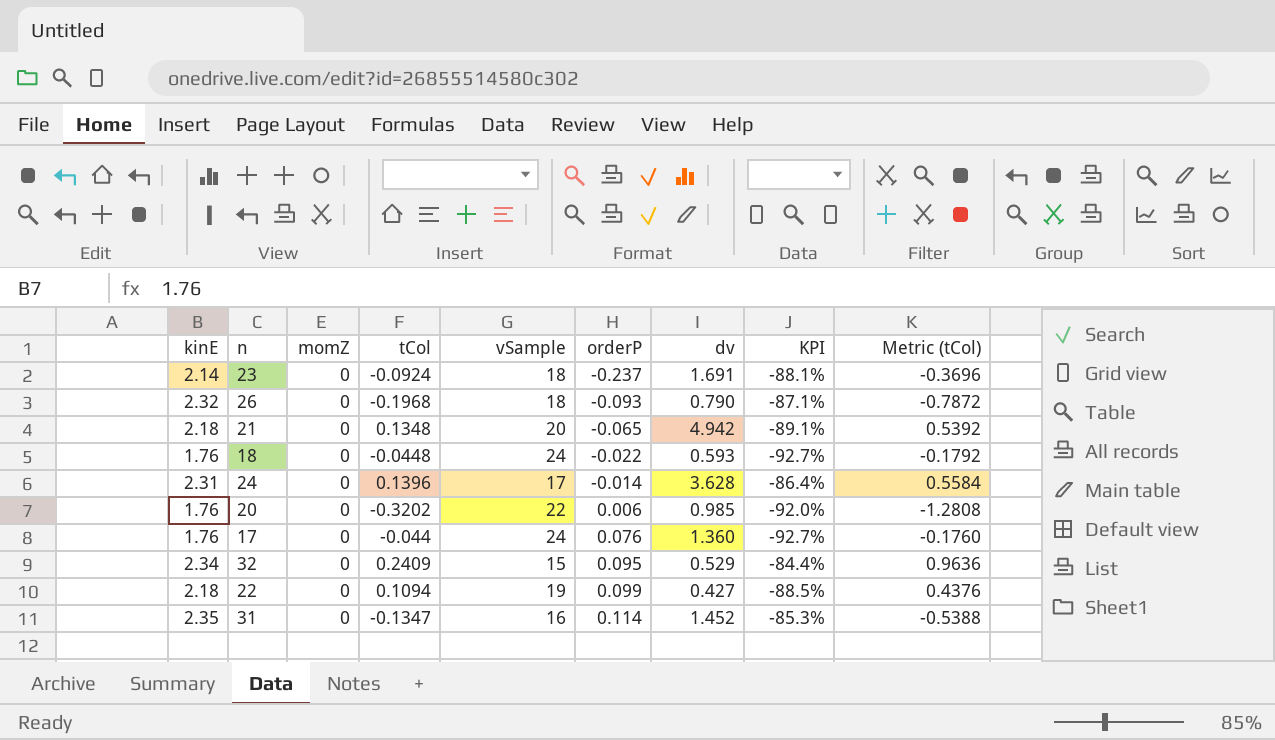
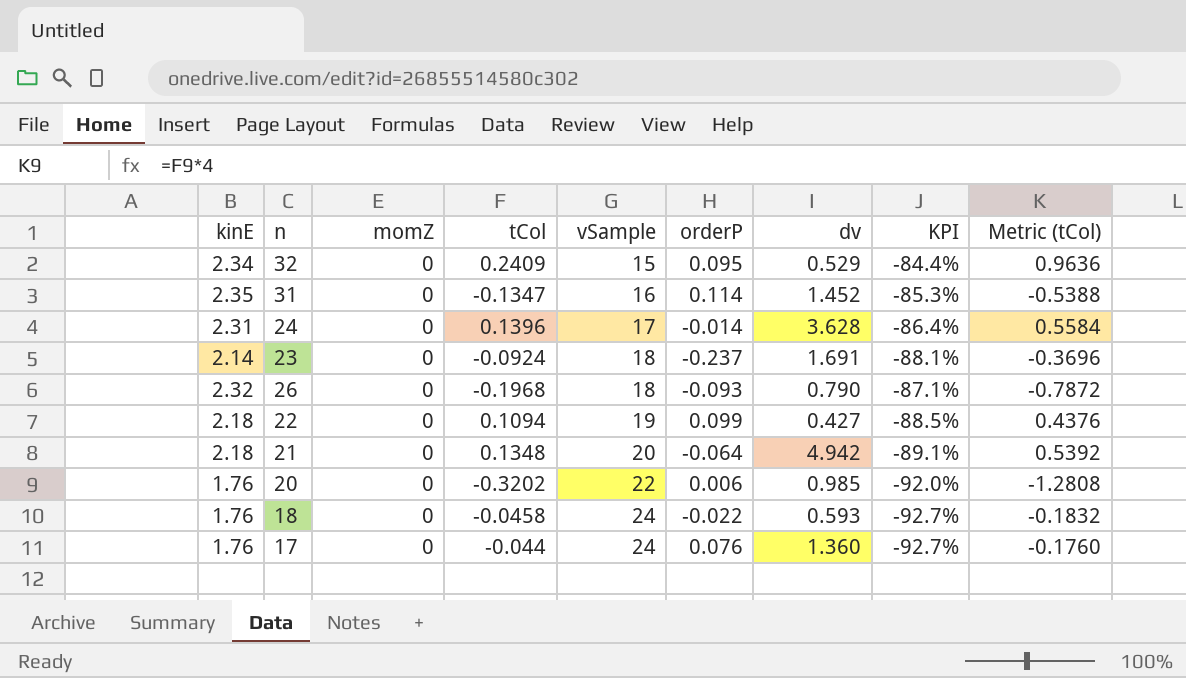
row order: orderP ascending -> vSample ascending
21 | orderP: -0.065 -> -0.064
18 | tCol: -0.0448 -> -0.0458
18 | Metric (tCol): -0.1792 -> -0.1832

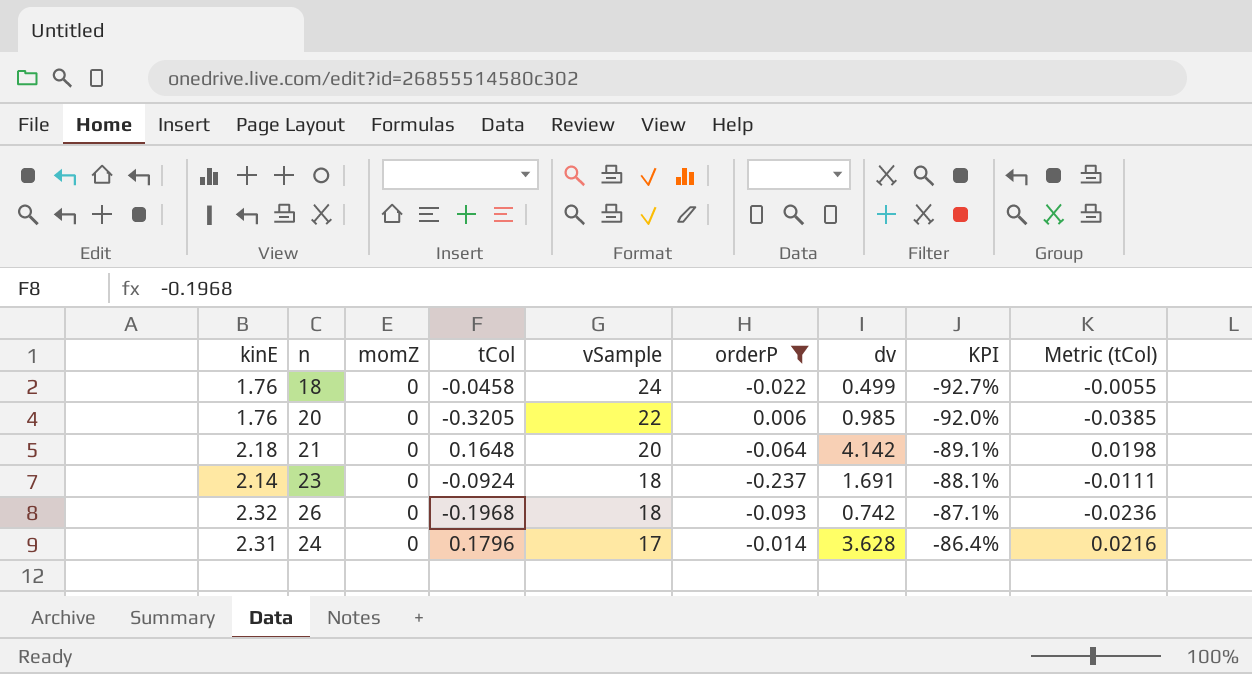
filter: none -> orderP <= 0.006
row order: vSample ascending -> vSample descending
column Metric (tCol) | formula: [tCol] * 4 -> [tCol] * 0.12
18 | dv: 0.593 -> 0.499
20 | tCol: -0.3202 -> -0.3205
21 | tCol: 0.1348 -> 0.1648
21 | dv: 4.942 -> 4.142
26 | dv: 0.790 -> 0.742
24 | tCol: 0.1396 -> 0.1796

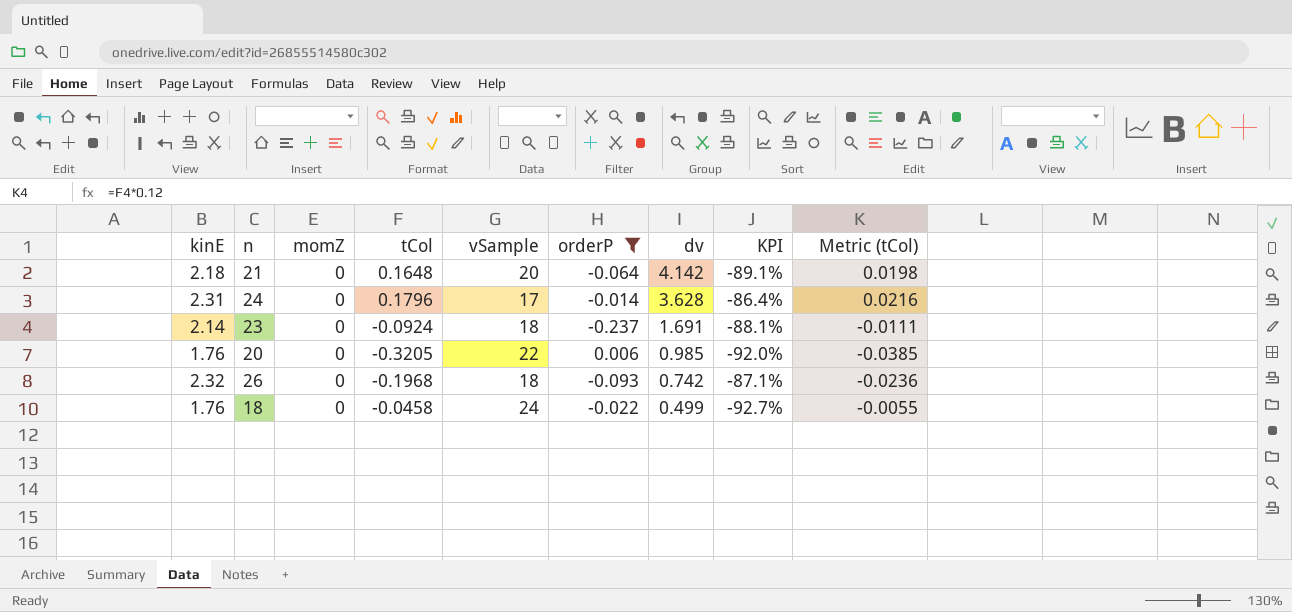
row order: vSample descending -> dv descending

